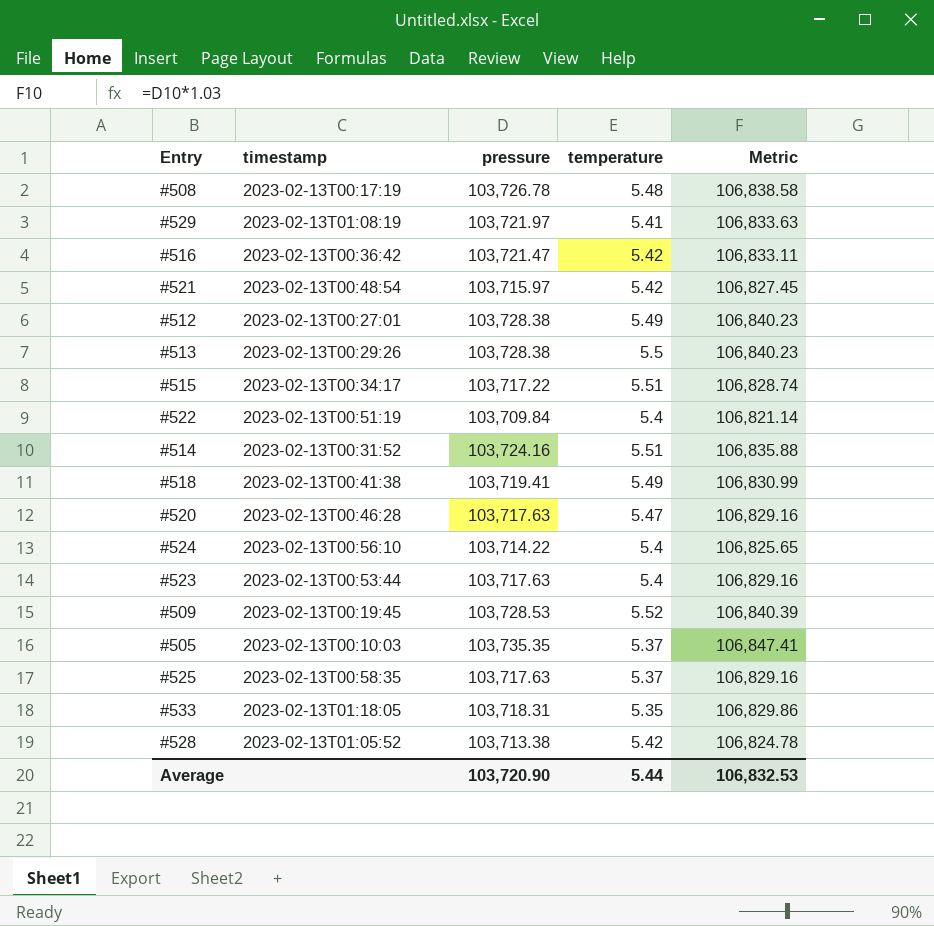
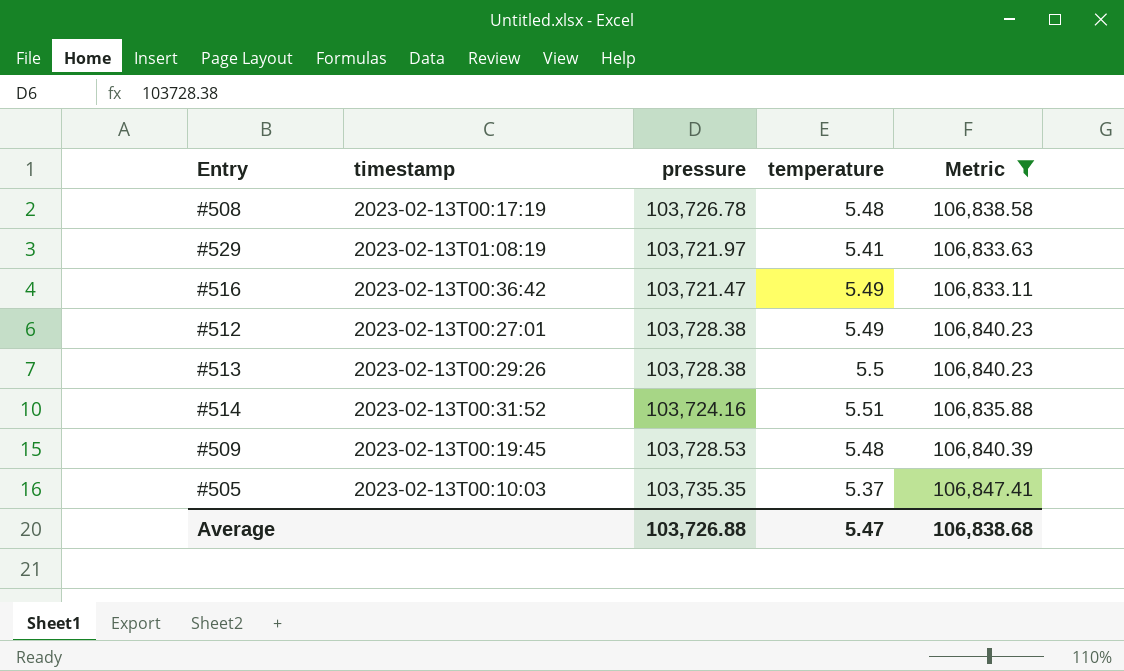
filter: none -> Metric >= 106,833.11
#516 | temperature: 5.42 -> 5.49
#509 | temperature: 5.52 -> 5.48
Average | pressure: 103,720.90 -> 103,726.88
Average | temperature: 5.44 -> 5.47
Average | Metric: 106,832.53 -> 106,838.68

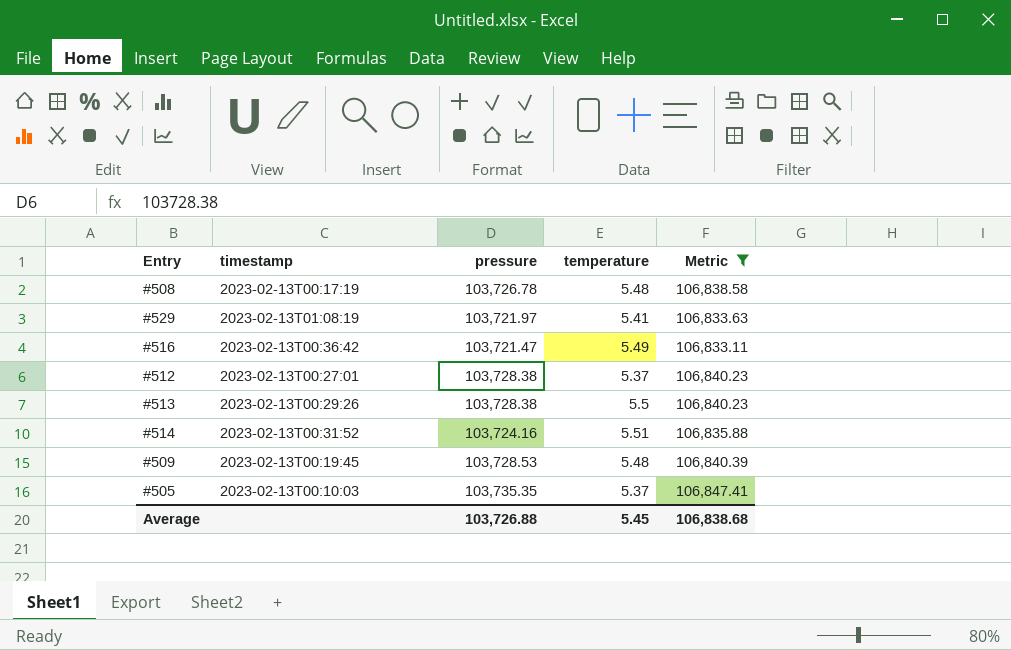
#512 | temperature: 5.49 -> 5.37
Average | temperature: 5.47 -> 5.45

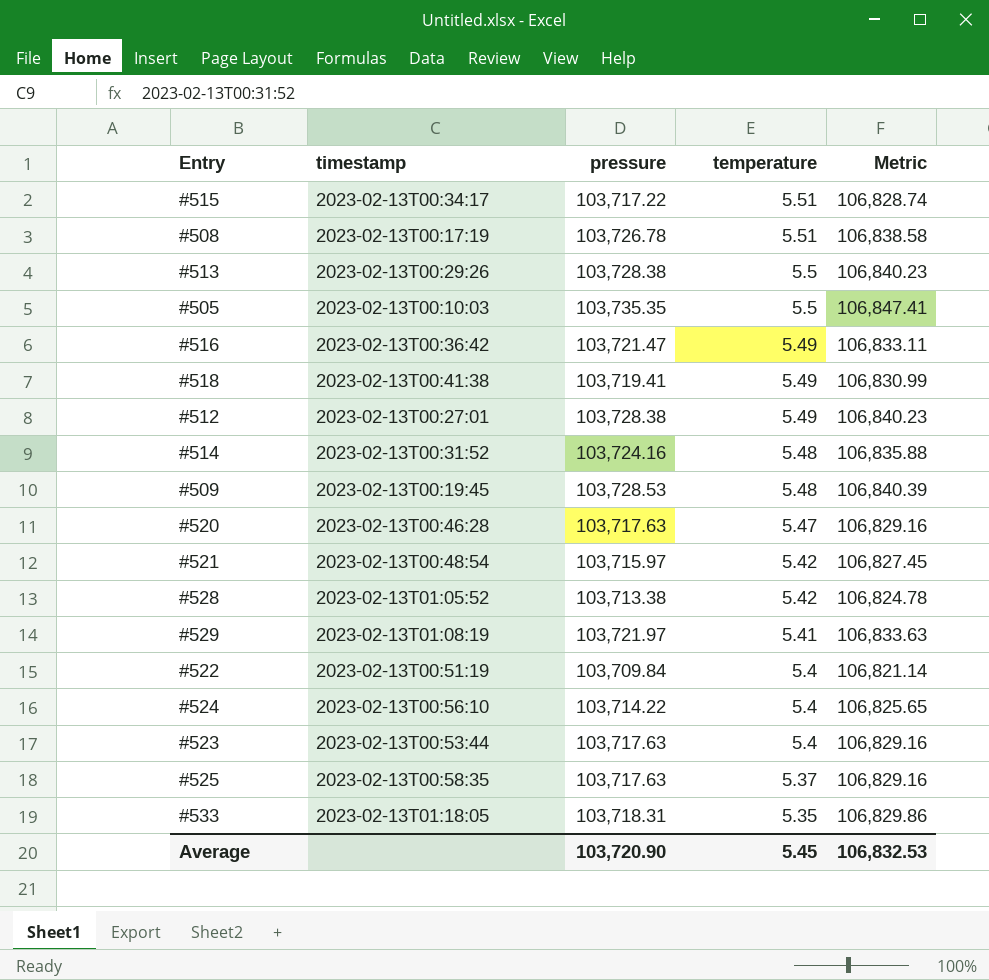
filter: Metric >= 106,833.11 -> none
row order: none -> temperature descending
#508 | temperature: 5.48 -> 5.51
#505 | temperature: 5.37 -> 5.5
#512 | temperature: 5.37 -> 5.49
#514 | temperature: 5.51 -> 5.48
Average | pressure: 103,726.88 -> 103,720.90
Average | Metric: 106,838.68 -> 106,832.53

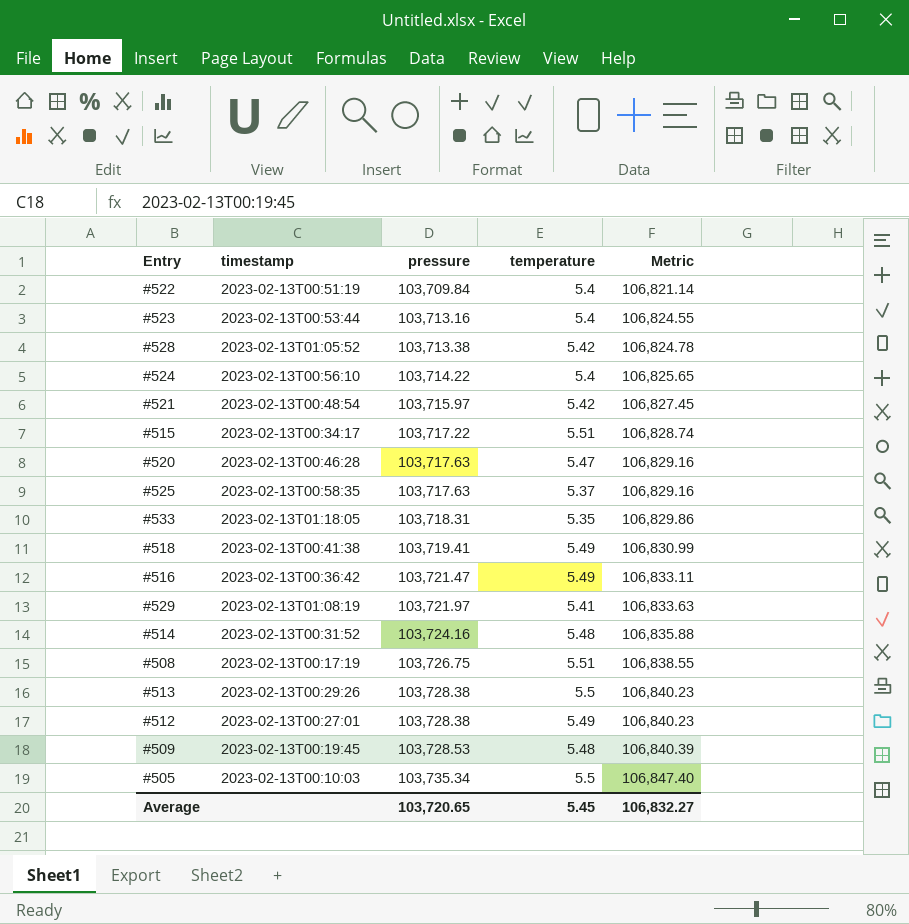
row order: temperature descending -> pressure ascending
#523 | pressure: 103,717.63 -> 103,713.16
#523 | Metric: 106,829.16 -> 106,824.55
#508 | pressure: 103,726.78 -> 103,726.75
#508 | Metric: 106,838.58 -> 106,838.55
#505 | pressure: 103,735.35 -> 103,735.34
#505 | Metric: 106,847.41 -> 106,847.40
Average | pressure: 103,720.90 -> 103,720.65
Average | Metric: 106,832.53 -> 106,832.27

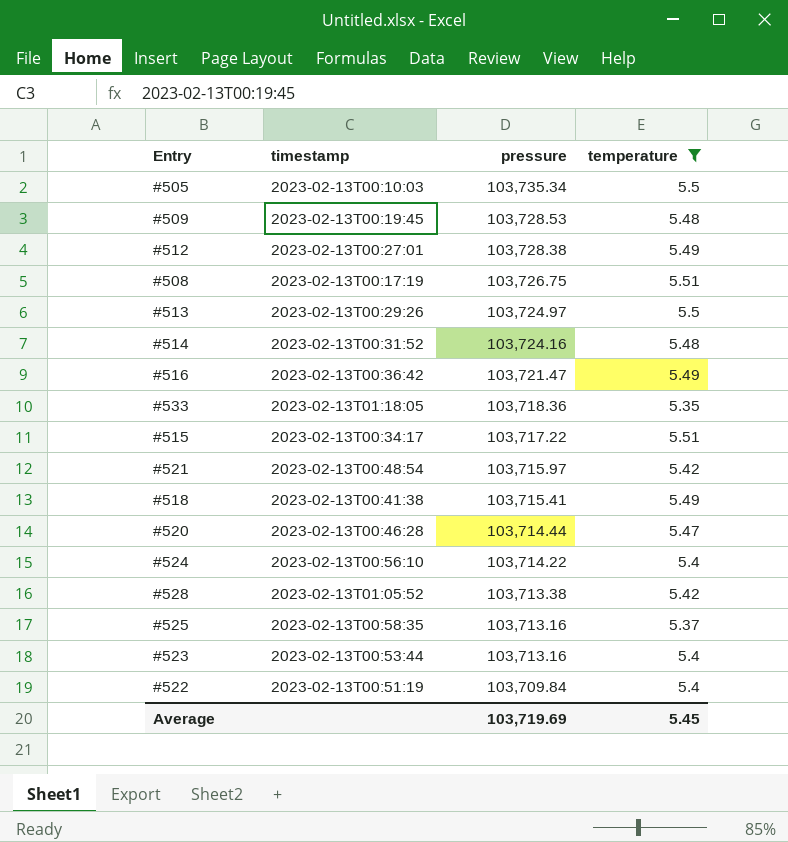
filter: none -> temperature != 5.41
row order: pressure ascending -> pressure descending
column Metric | formula: [pressure] * 1.03 -> none
#513 | pressure: 103,728.38 -> 103,724.97
#533 | pressure: 103,718.31 -> 103,718.36
#518 | pressure: 103,719.41 -> 103,715.41
#520 | pressure: 103,717.63 -> 103,714.44
#525 | pressure: 103,717.63 -> 103,713.16
Average | pressure: 103,720.65 -> 103,719.69

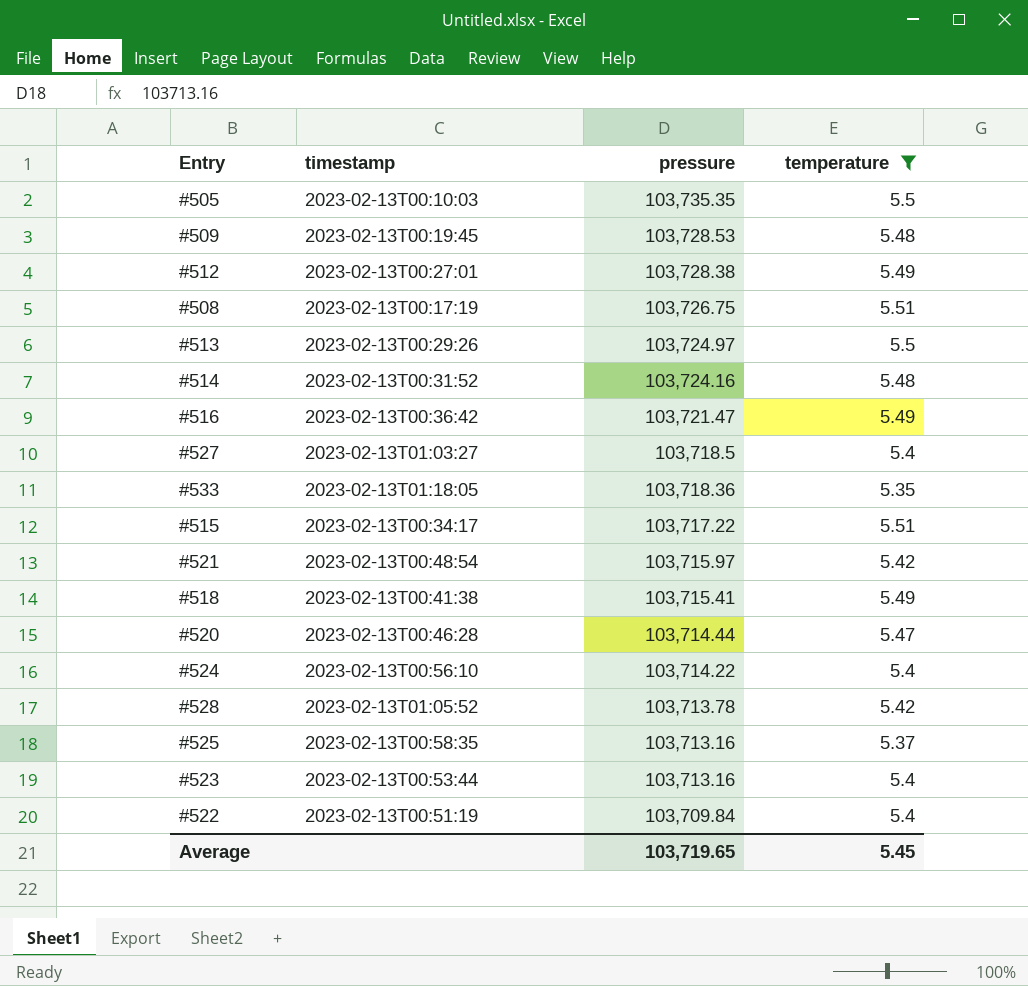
#505 | pressure: 103,735.34 -> 103,735.35
row #527: none -> 2023-02-13T01:03:27 | 103,718.5 | 5.4
#528 | pressure: 103,713.38 -> 103,713.78
Average | pressure: 103,719.69 -> 103,719.65

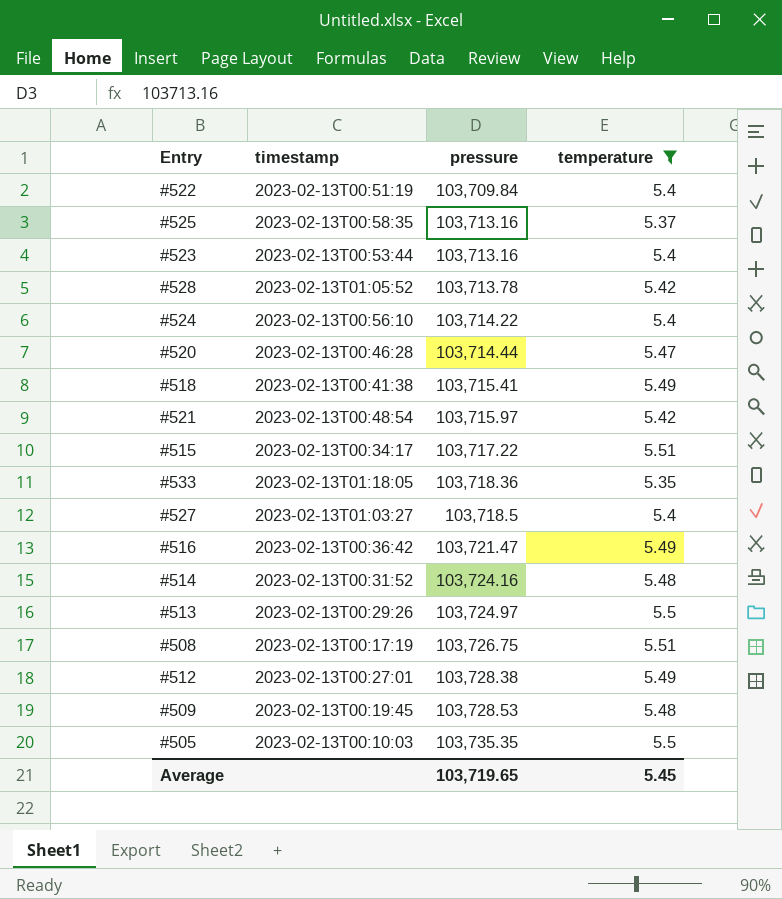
row order: pressure descending -> pressure ascending

